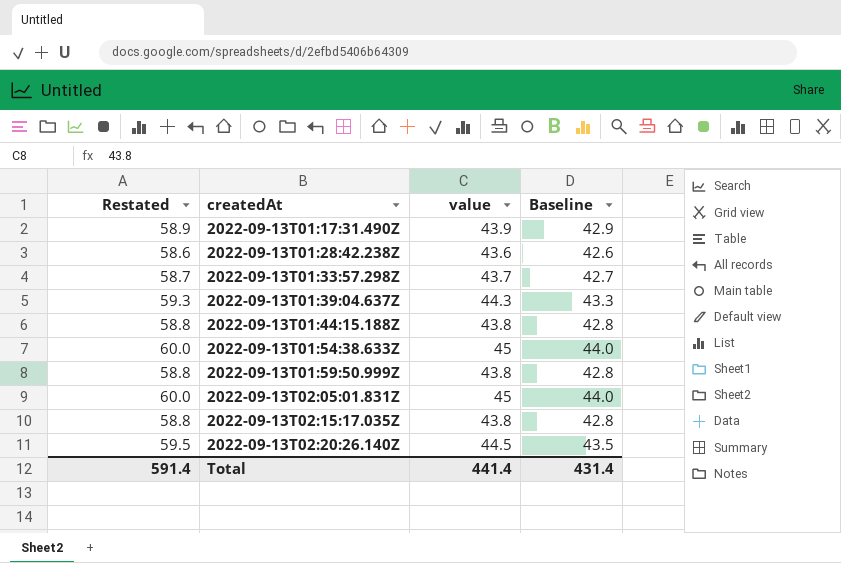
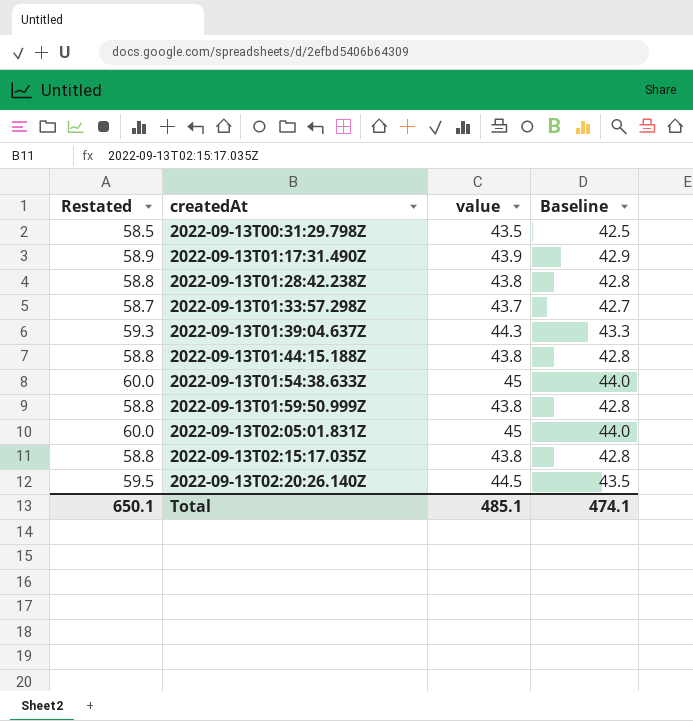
row 2022-09-13T00:31:29.798Z: none -> 58.5 | 43.5 | 42.5
2022-09-13T01:28:42.238Z | Restated: 58.6 -> 58.8
2022-09-13T01:28:42.238Z | value: 43.6 -> 43.8
2022-09-13T01:28:42.238Z | Baseline: 42.6 -> 42.8
Total | Restated: 591.4 -> 650.1
Total | value: 441.4 -> 485.1
Total | Baseline: 431.4 -> 474.1

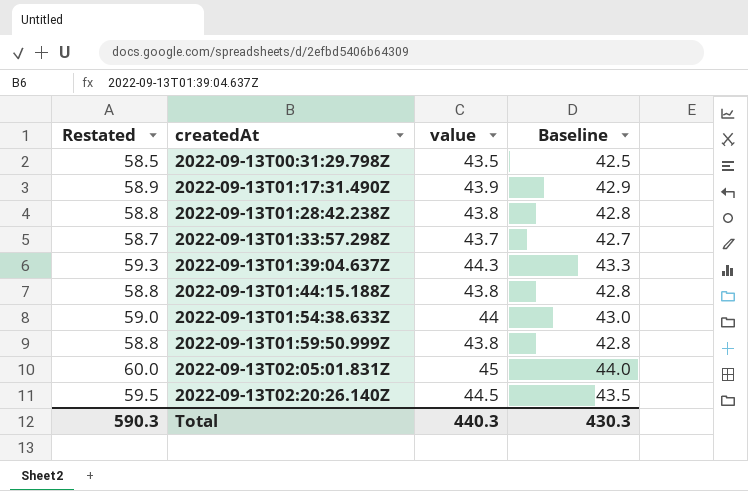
row 2022-09-13T02:15:17.035Z: 58.8 | 43.8 | 42.8 -> none
2022-09-13T01:54:38.633Z | Restated: 60.0 -> 59.0
2022-09-13T01:54:38.633Z | value: 45 -> 44
2022-09-13T01:54:38.633Z | Baseline: 44.0 -> 43.0
Total | Restated: 650.1 -> 590.3
Total | value: 485.1 -> 440.3
Total | Baseline: 474.1 -> 430.3

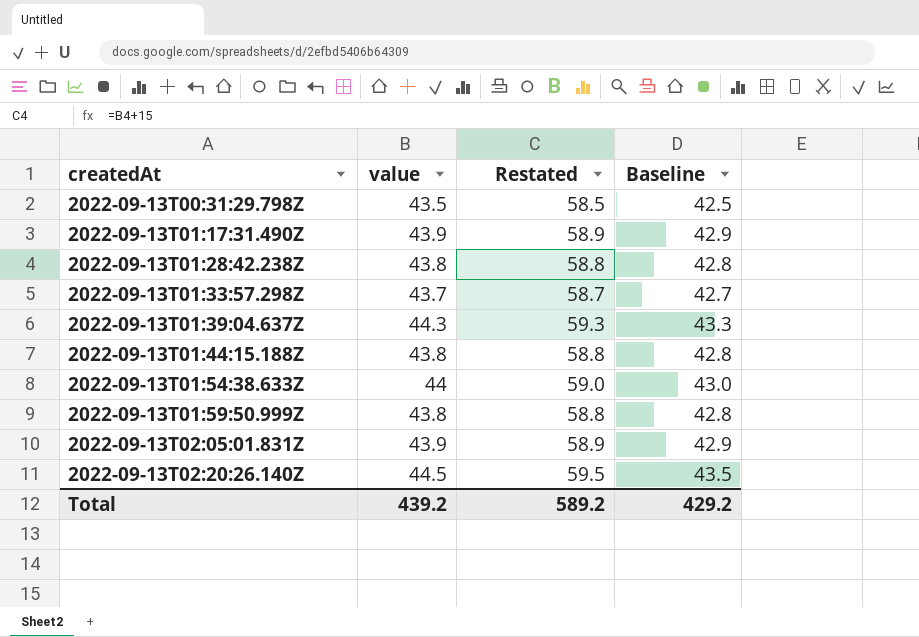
column Restated | position: 1 -> 3
2022-09-13T02:05:01.831Z | value: 45 -> 43.9
2022-09-13T02:05:01.831Z | Restated: 60.0 -> 58.9
2022-09-13T02:05:01.831Z | Baseline: 44.0 -> 42.9
Total | value: 440.3 -> 439.2
Total | Restated: 590.3 -> 589.2
Total | Baseline: 430.3 -> 429.2

